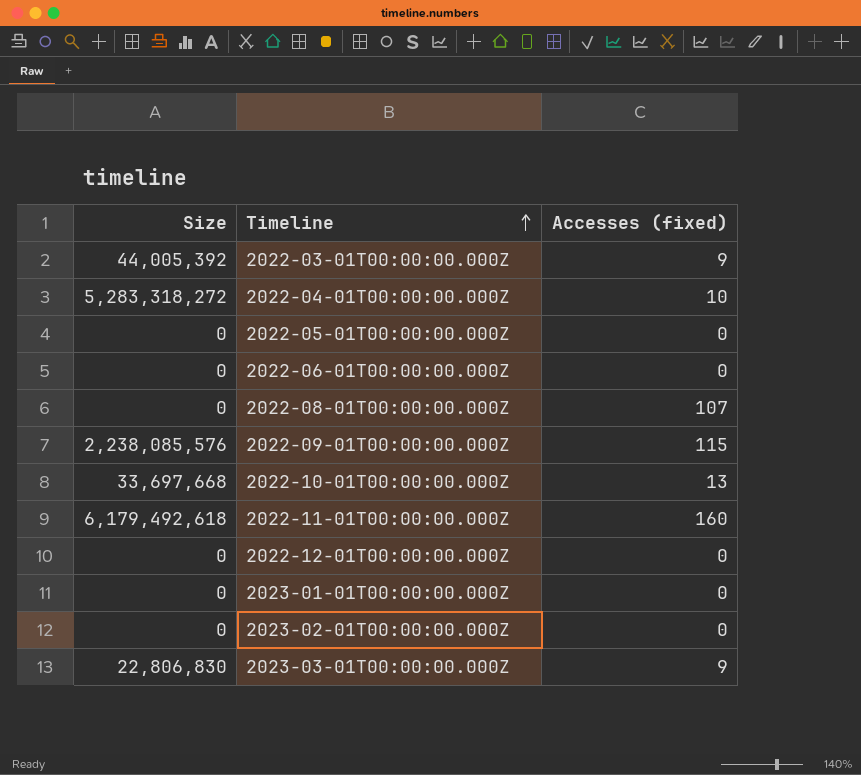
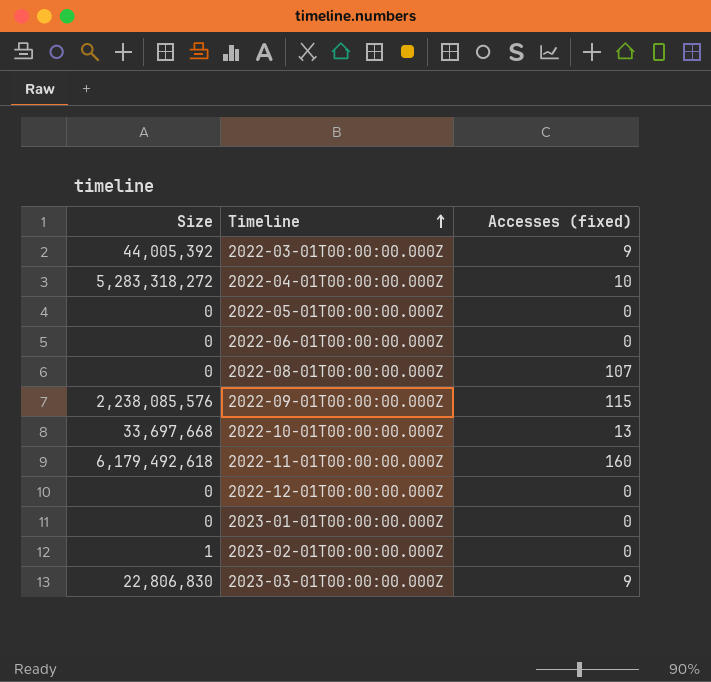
2023-02-01T00:00:00.000Z | Size: 0 -> 1

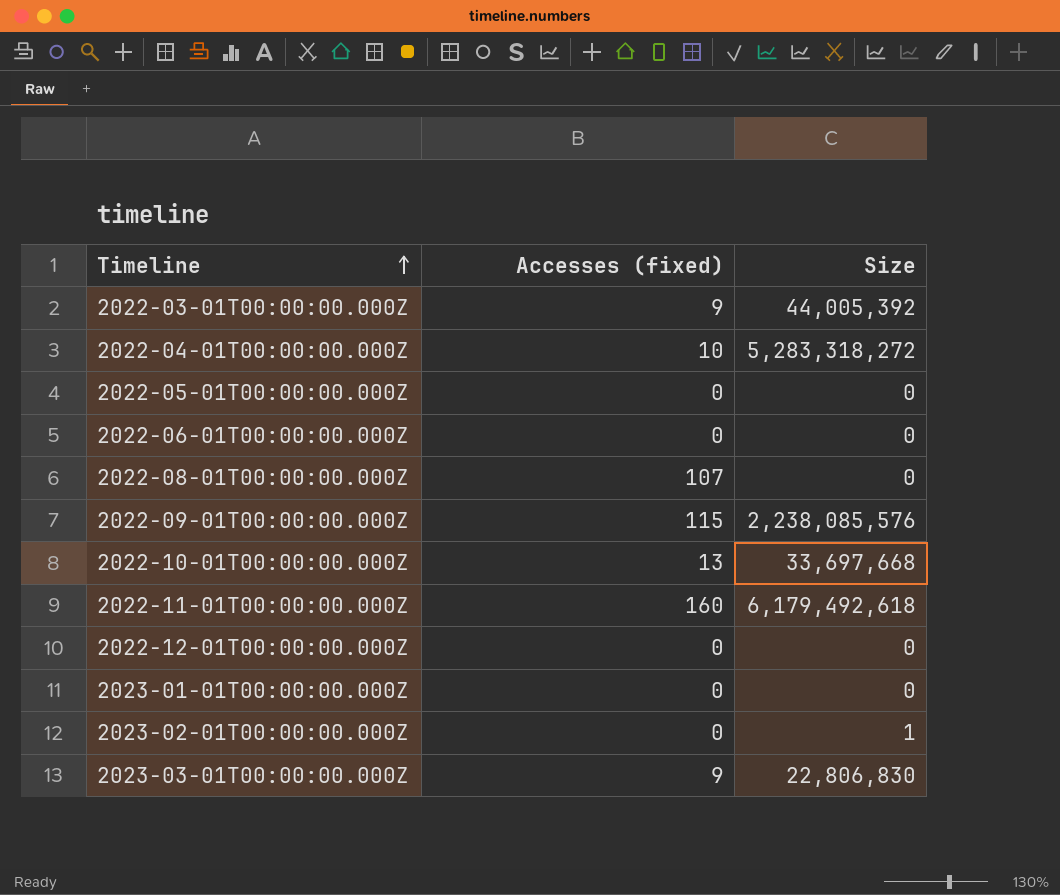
column Size | position: 1 -> 3

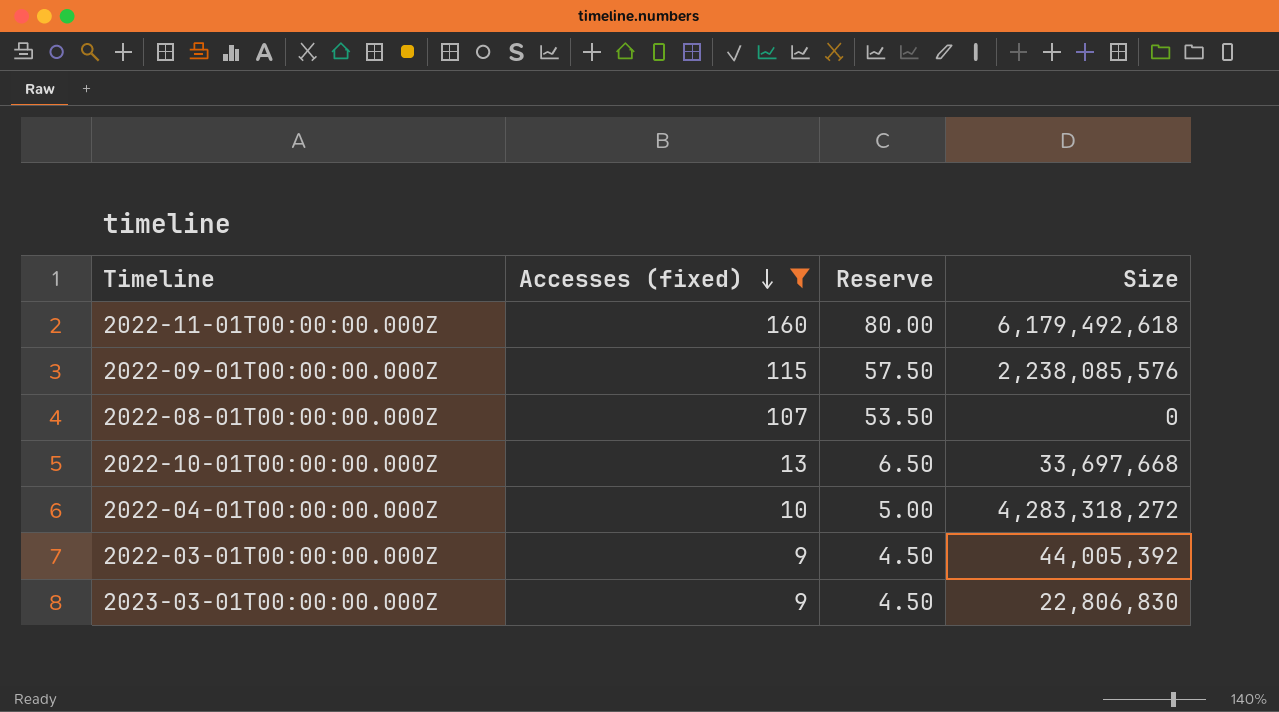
filter: none -> Accesses (fixed) != 0
row order: Timeline ascending -> Accesses (fixed) descending
column Reserve | formula: none -> [Accesses (fixed)] * 0.5
2022-04-01T00:00:00.000Z | Size: 5,283,318,272 -> 4,283,318,272

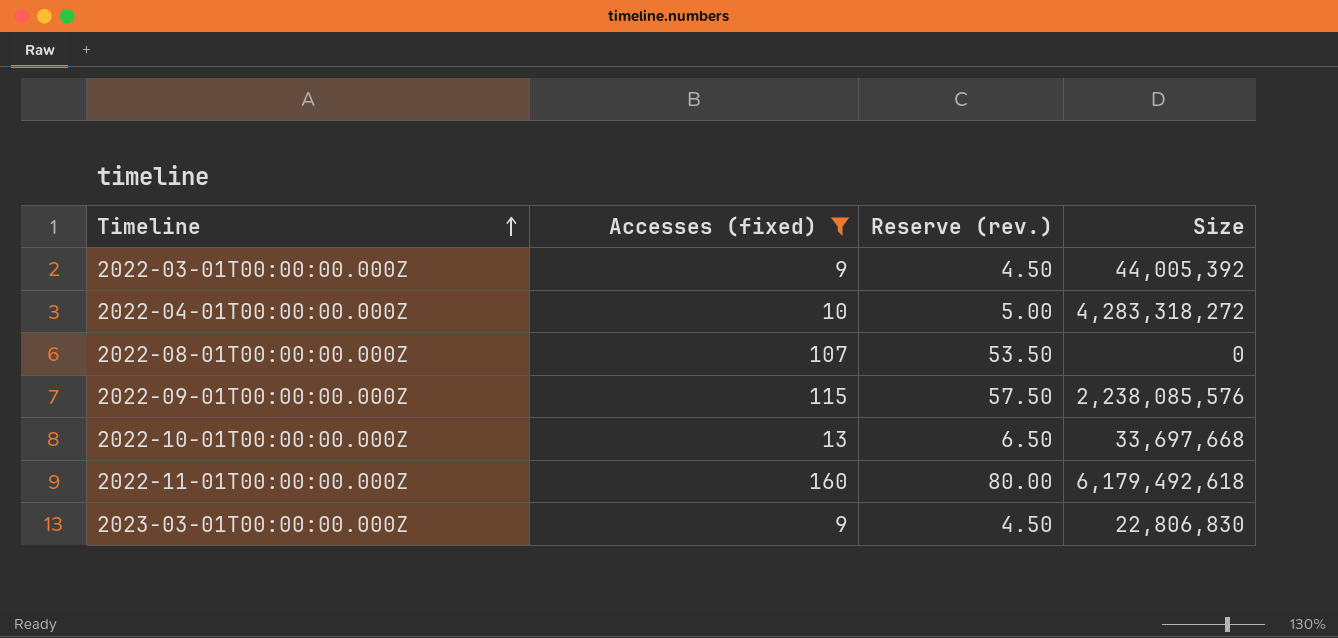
row order: Accesses (fixed) descending -> Timeline ascending
column name: Reserve -> Reserve (rev.)

